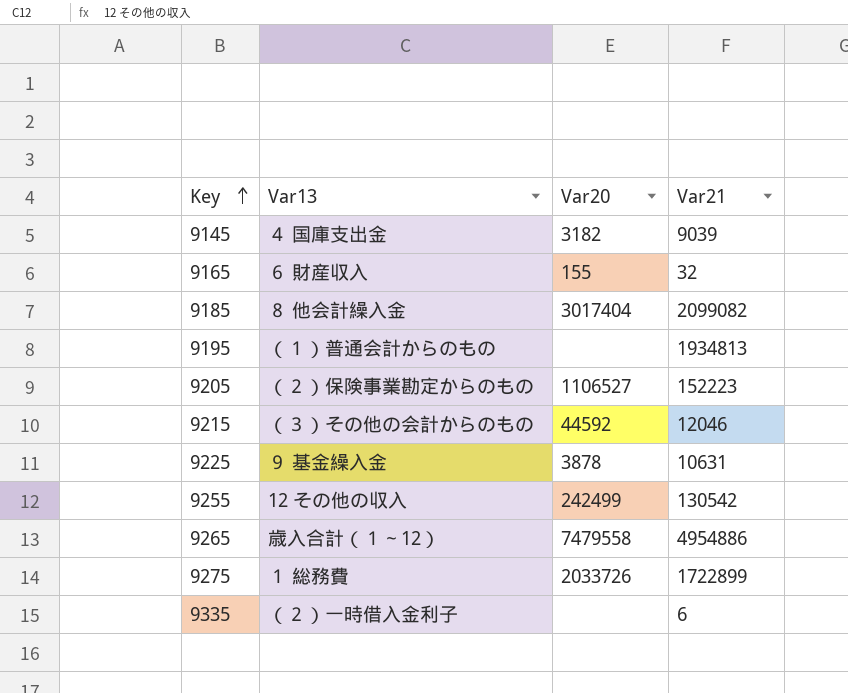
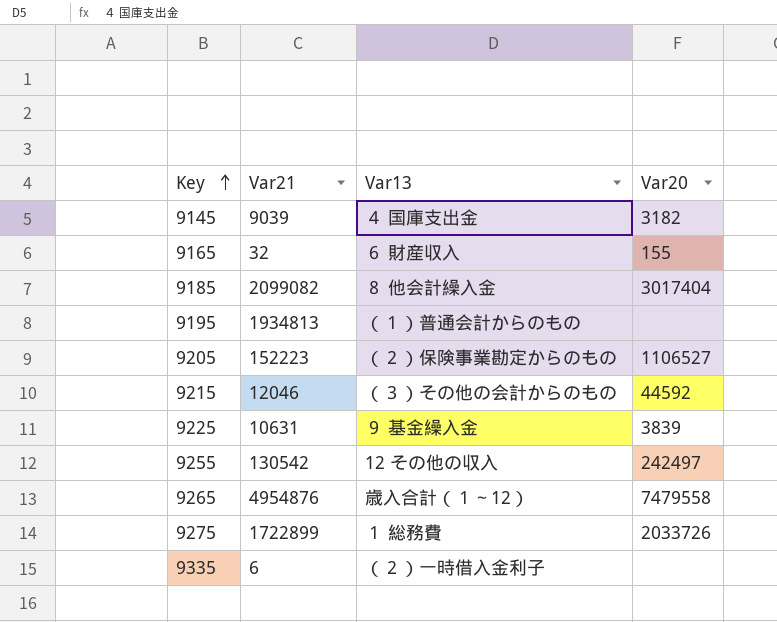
column Var21 | position: 4 -> 2
9225 | Var20: 3878 -> 3839
9255 | Var20: 242499 -> 242497
9265 | Var21: 4954886 -> 4954876

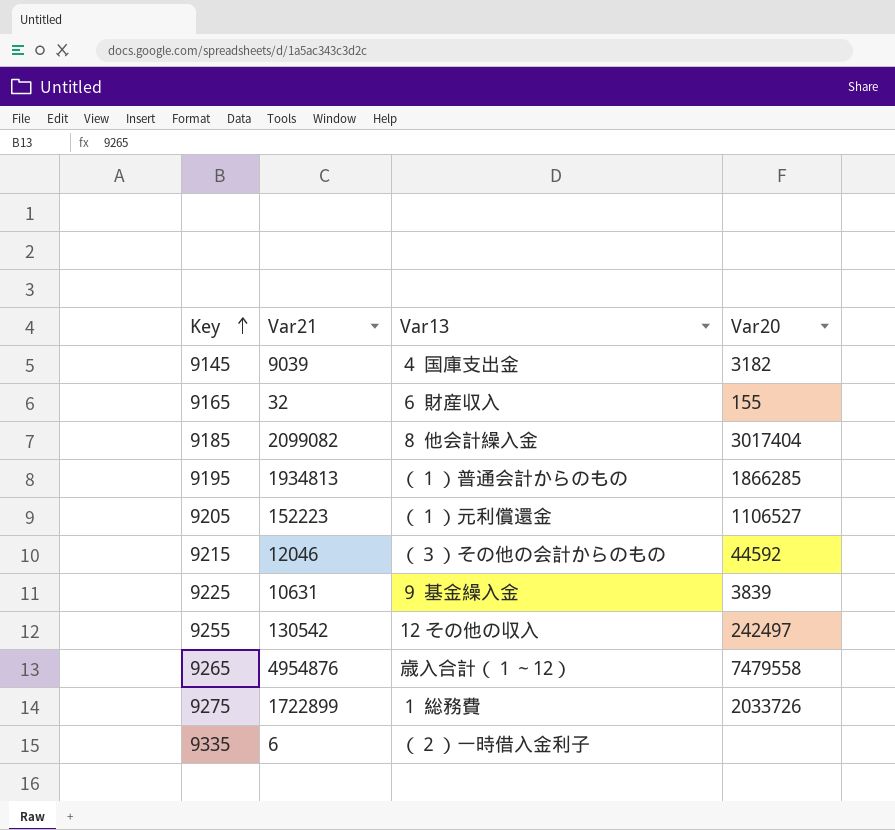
9195 | Var20: none -> 1866285
9205 | Var13: （２）保険事業勘定からのもの -> （１）元利償還金

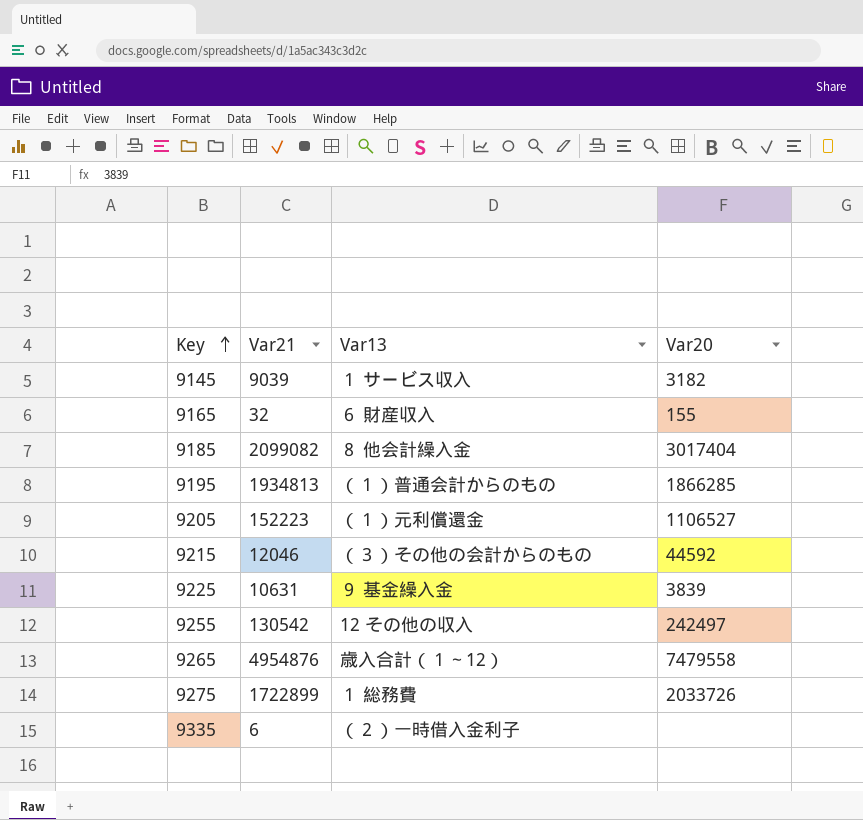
9145 | Var13: ４ 国庫支出金 -> １ サービス収入

